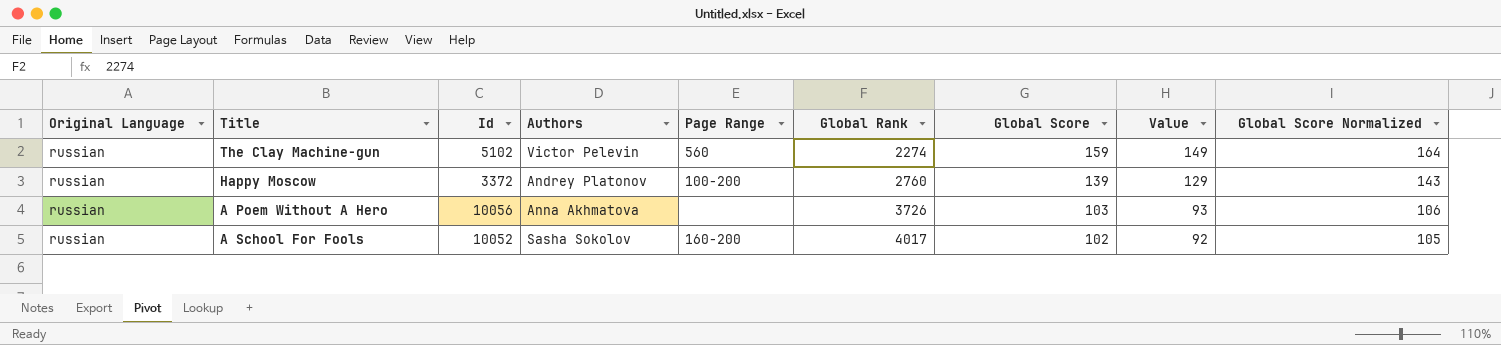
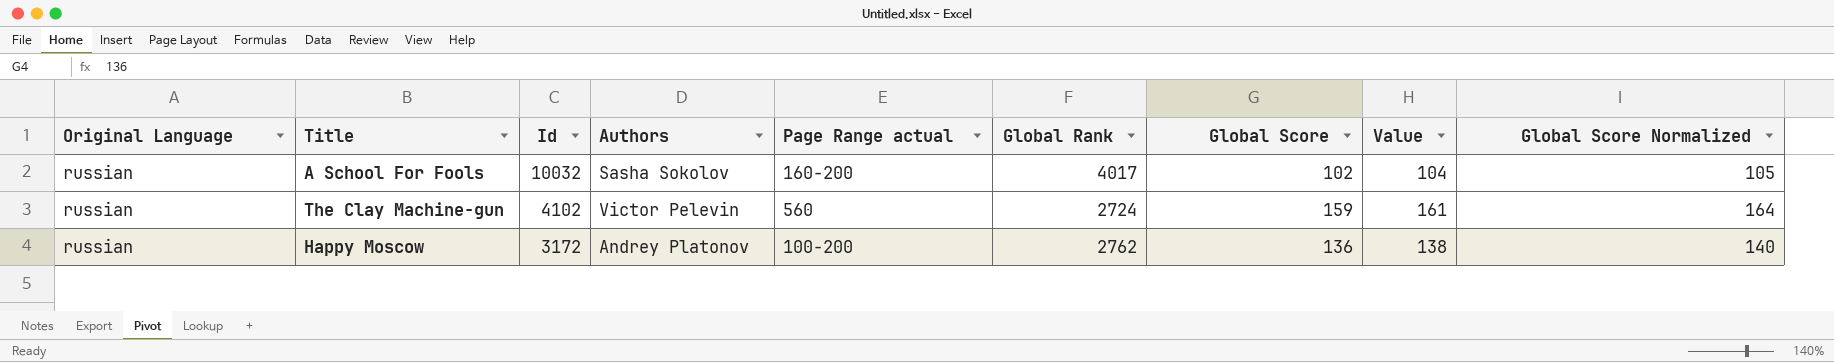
row order: Global Rank ascending -> Id descending
column name: Page Range -> Page Range actual
column Value | formula: [Global Score] - 10 -> [Global Score] + 2
row A Poem Without A Hero: russian | 10056 | Anna Akhmatova | none | 3726 | 103 | 93 | 106 -> none
A School For Fools | Id: 10052 -> 10032
The Clay Machine-gun | Id: 5102 -> 4102
The Clay Machine-gun | Global Rank: 2274 -> 2724
Happy Moscow | Id: 3372 -> 3172
Happy Moscow | Global Rank: 2760 -> 2762
Happy Moscow | Global Score: 139 -> 136
Happy Moscow | Global Score Normalized: 143 -> 140

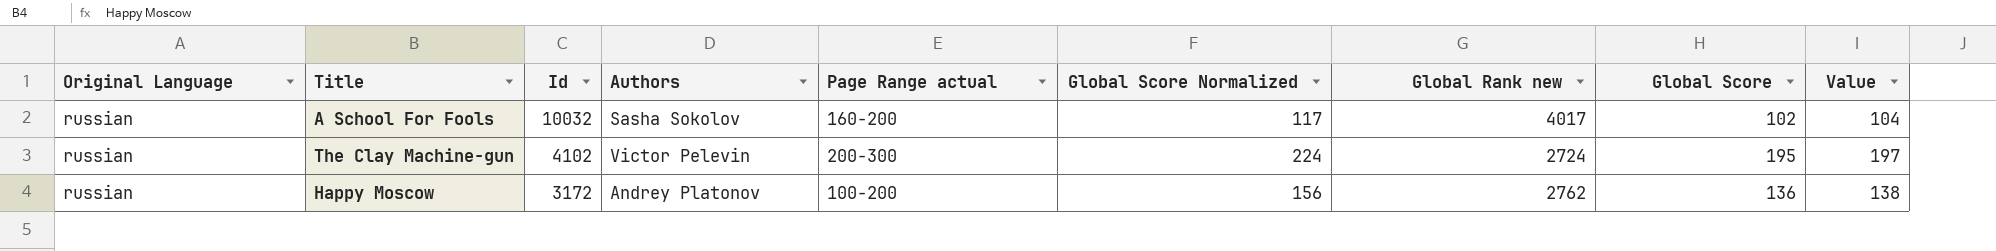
column Global Score Normalized | formula: [Global Score] * 1.03 -> [Global Score] * 1.15
column Global Score Normalized | position: 9 -> 6
column name: Global Rank -> Global Rank new
The Clay Machine-gun | Page Range actual: 560 -> 200-300
The Clay Machine-gun | Global Score: 159 -> 195
The Clay Machine-gun | Value: 161 -> 197

